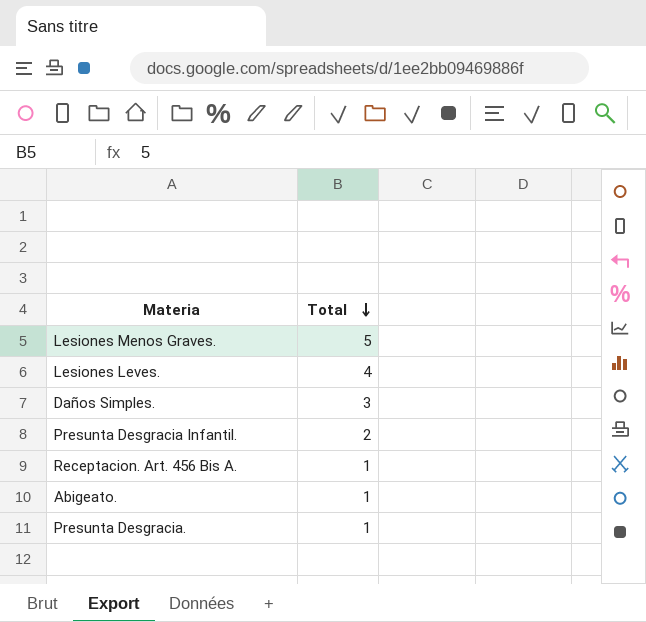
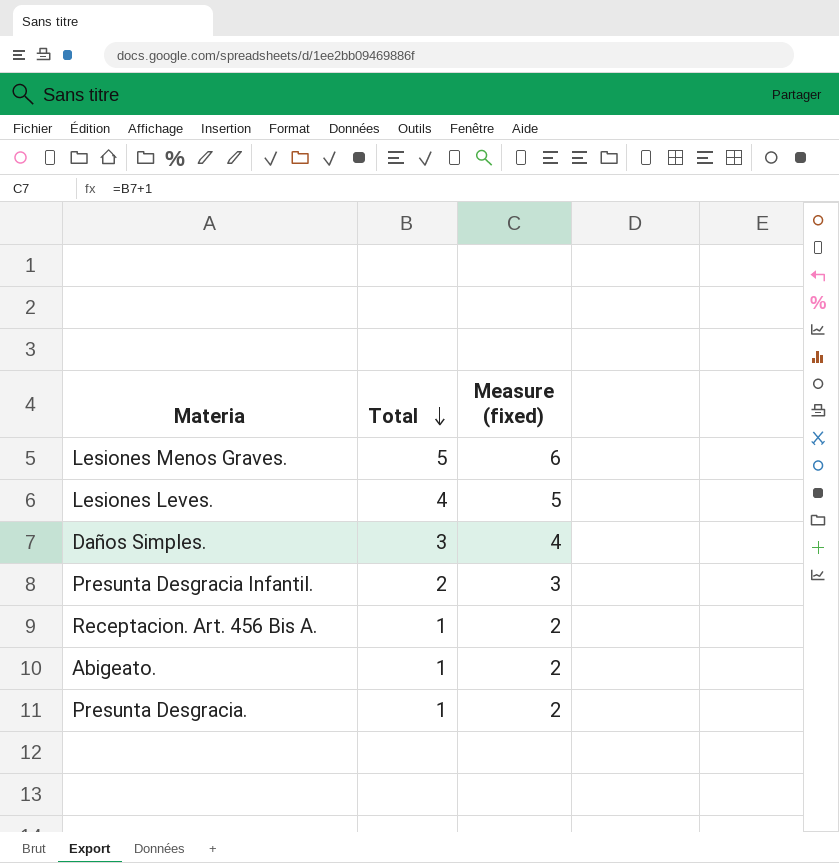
column Measure (fixed) | formula: none -> [Total] + 1

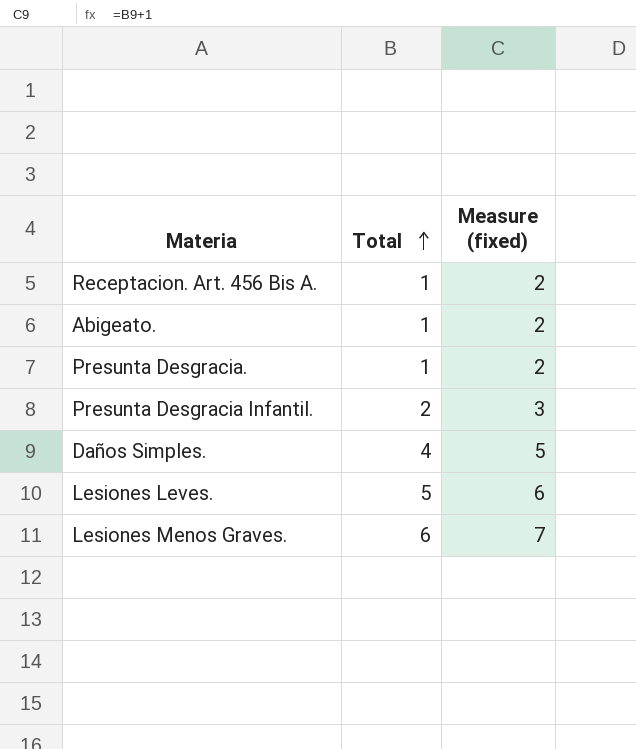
row order: Total descending -> Total ascending
Daños Simples. | Total: 3 -> 4
Daños Simples. | Measure (fixed): 4 -> 5
Lesiones Leves. | Total: 4 -> 5
Lesiones Leves. | Measure (fixed): 5 -> 6
Lesiones Menos Graves. | Total: 5 -> 6
Lesiones Menos Graves. | Measure (fixed): 6 -> 7

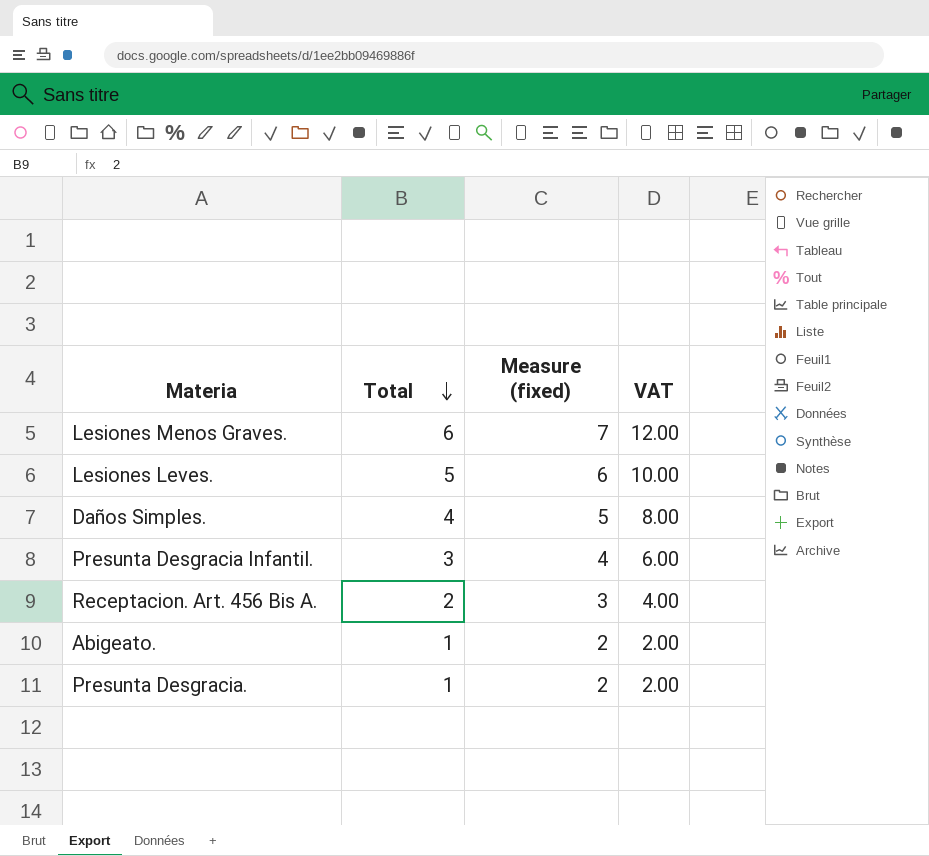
row order: Total ascending -> Total descending
column VAT | formula: none -> [Total] * 2
Presunta Desgracia Infantil. | Total: 2 -> 3
Presunta Desgracia Infantil. | Measure (fixed): 3 -> 4
Receptacion. Art. 456 Bis A. | Total: 1 -> 2
Receptacion. Art. 456 Bis A. | Measure (fixed): 2 -> 3

